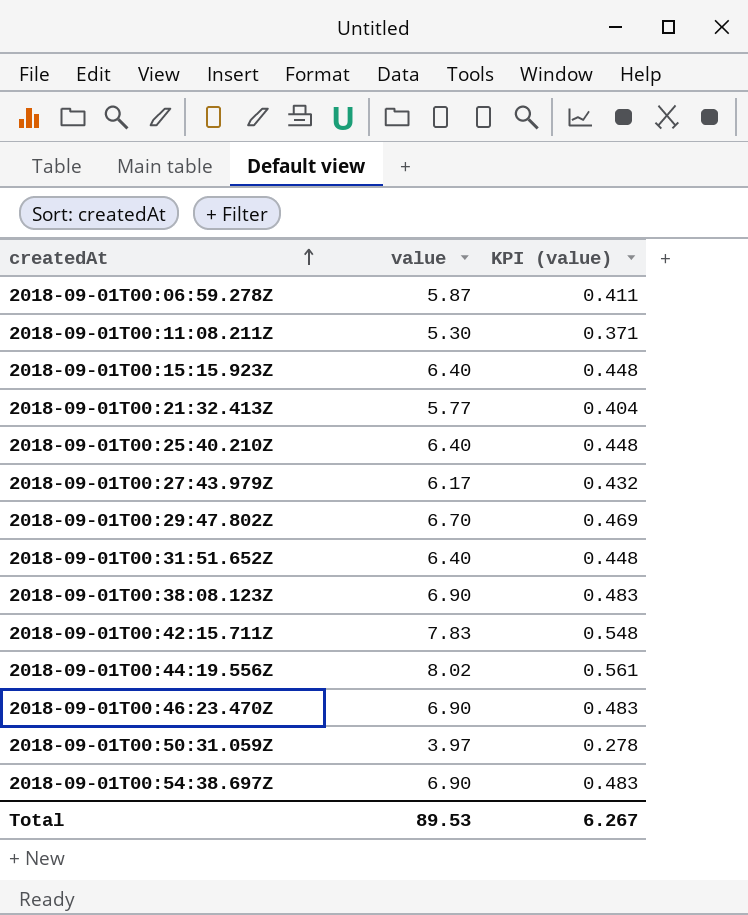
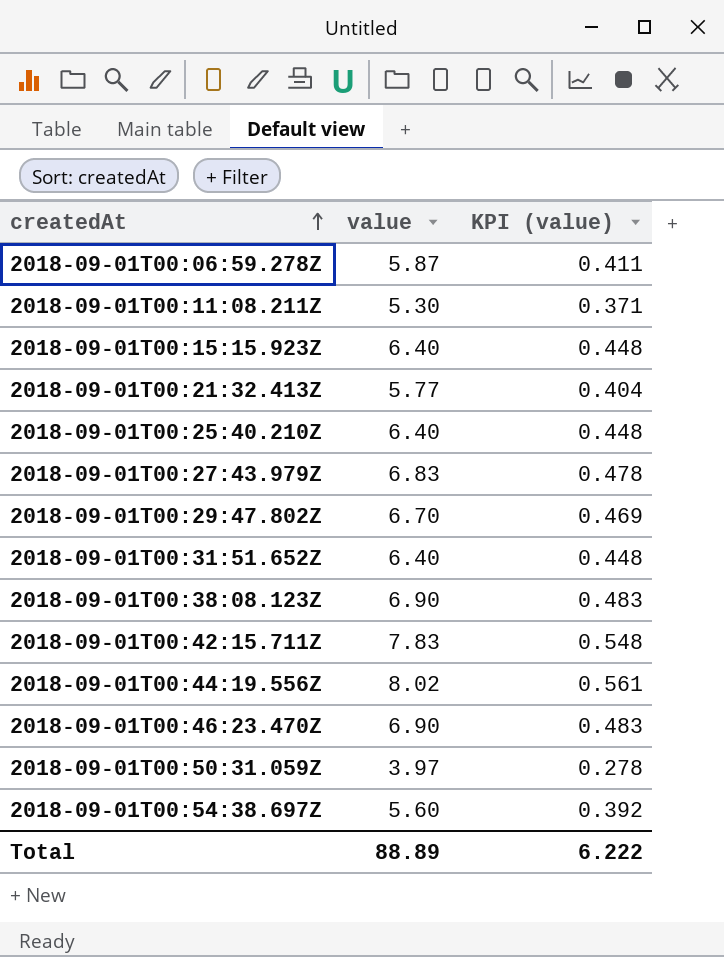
2018-09-01T00:27:43.979Z | value: 6.17 -> 6.83
2018-09-01T00:27:43.979Z | KPI (value): 0.432 -> 0.478
2018-09-01T00:54:38.697Z | value: 6.90 -> 5.60
2018-09-01T00:54:38.697Z | KPI (value): 0.483 -> 0.392
Total | value: 89.53 -> 88.89
Total | KPI (value): 6.267 -> 6.222

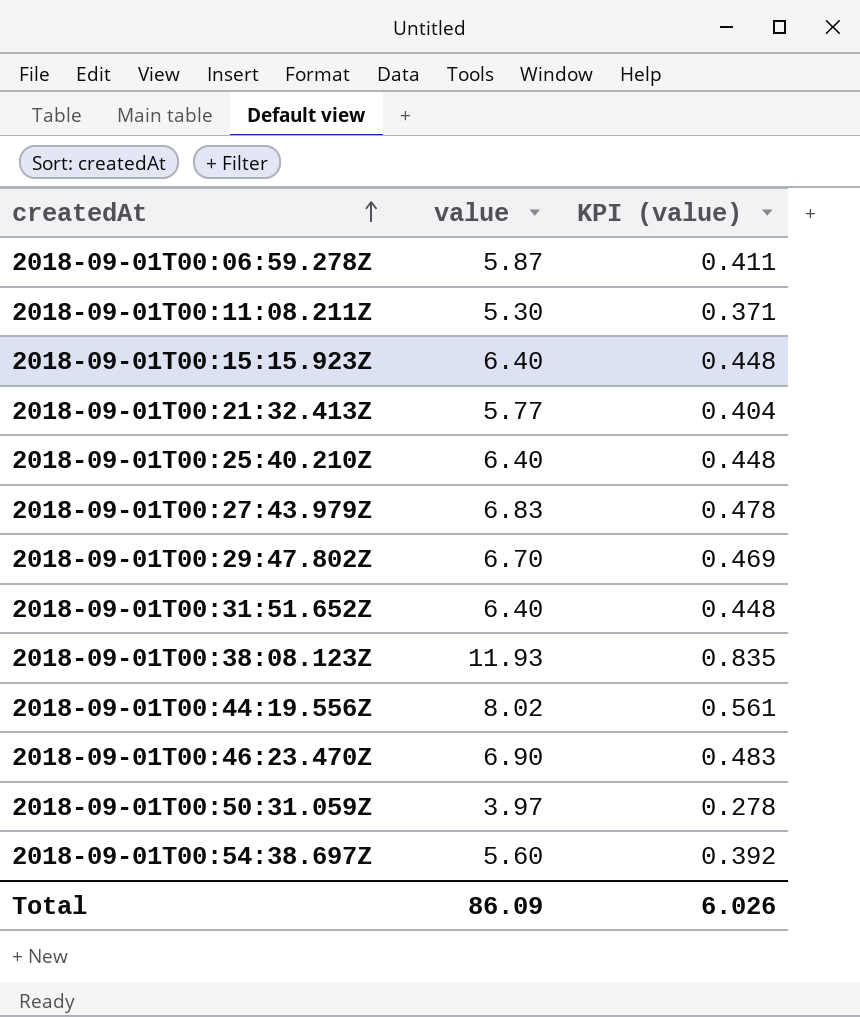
row 2018-09-01T00:42:15.711Z: 7.83 | 0.548 -> none
2018-09-01T00:38:08.123Z | value: 6.90 -> 11.93
2018-09-01T00:38:08.123Z | KPI (value): 0.483 -> 0.835
Total | value: 88.89 -> 86.09
Total | KPI (value): 6.222 -> 6.026

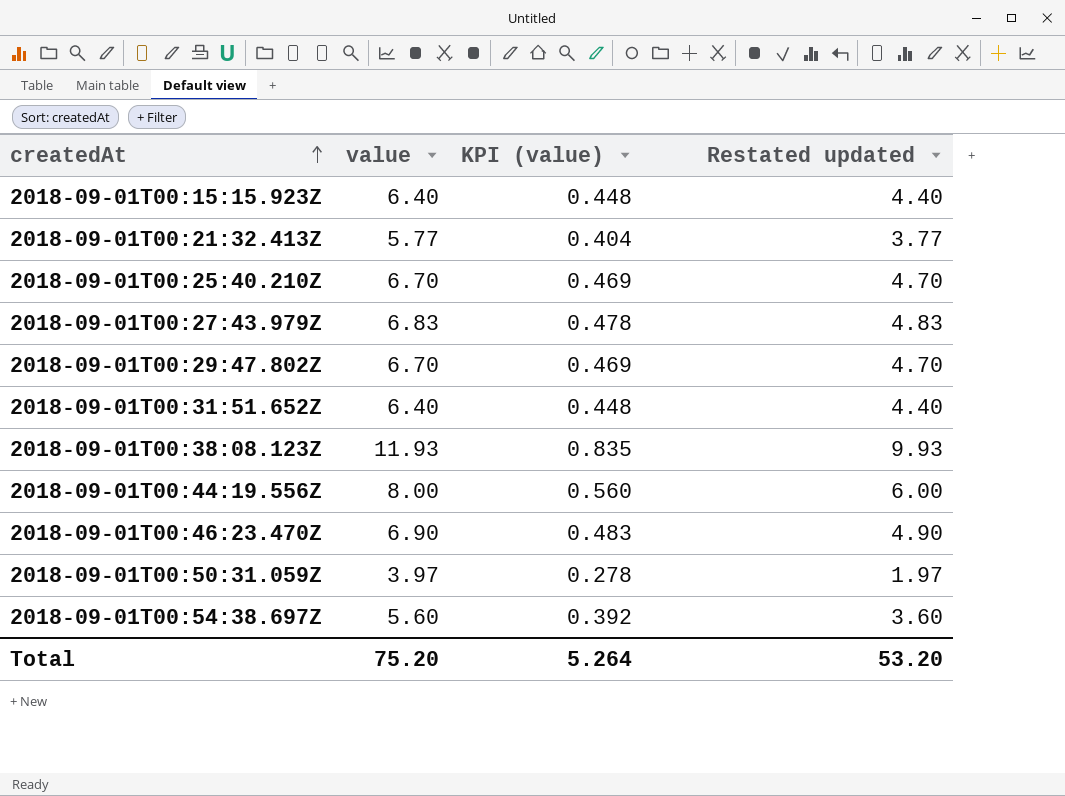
column Restated updated | formula: none -> [value] - 2
row 2018-09-01T00:06:59.278Z: 5.87 | 0.411 -> none
row 2018-09-01T00:11:08.211Z: 5.30 | 0.371 -> none
2018-09-01T00:25:40.210Z | value: 6.40 -> 6.70
2018-09-01T00:25:40.210Z | KPI (value): 0.448 -> 0.469
2018-09-01T00:44:19.556Z | value: 8.02 -> 8.00
2018-09-01T00:44:19.556Z | KPI (value): 0.561 -> 0.560
Total | value: 86.09 -> 75.20
Total | KPI (value): 6.026 -> 5.264

